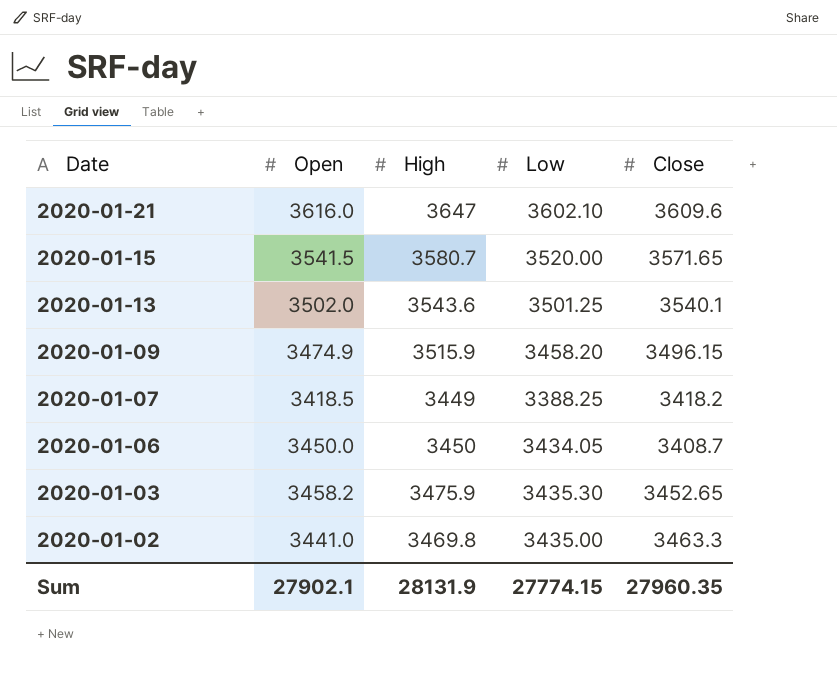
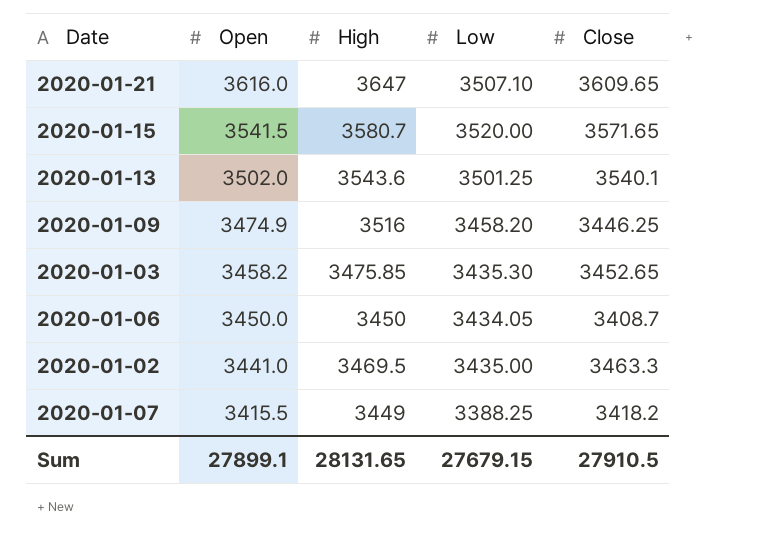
row order: Date descending -> Open descending
2020-01-21 | Low: 3602.10 -> 3507.10
2020-01-21 | Close: 3609.6 -> 3609.65
2020-01-09 | High: 3515.9 -> 3516
2020-01-09 | Close: 3496.15 -> 3446.25
2020-01-03 | High: 3475.9 -> 3475.85
2020-01-02 | High: 3469.8 -> 3469.5
2020-01-07 | Open: 3418.5 -> 3415.5
Sum | Open: 27902.1 -> 27899.1
Sum | High: 28131.9 -> 28131.65
Sum | Low: 27774.15 -> 27679.15
Sum | Close: 27960.35 -> 27910.5

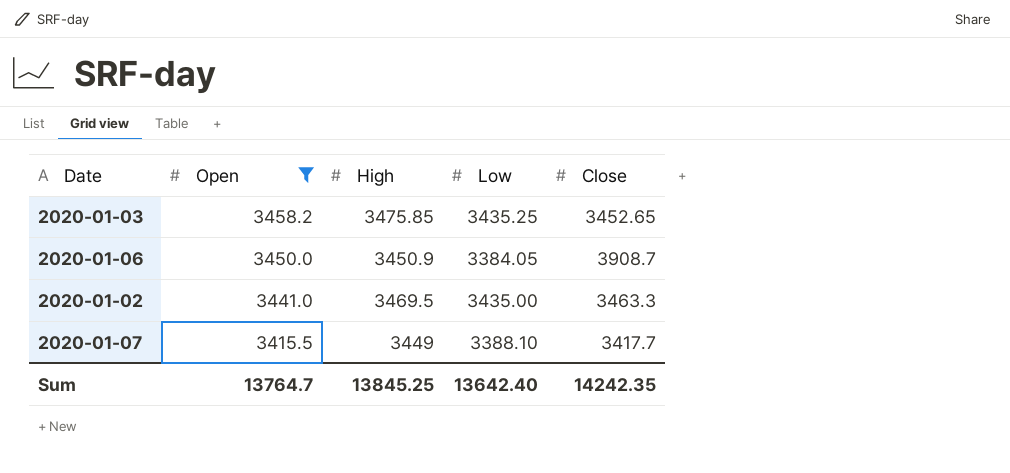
filter: none -> Open <= 3458.2
2020-01-03 | Low: 3435.30 -> 3435.25
2020-01-06 | High: 3450 -> 3450.9
2020-01-06 | Low: 3434.05 -> 3384.05
2020-01-06 | Close: 3408.7 -> 3908.7
2020-01-07 | Low: 3388.25 -> 3388.10
2020-01-07 | Close: 3418.2 -> 3417.7
Sum | Open: 27899.1 -> 13764.7
Sum | High: 28131.65 -> 13845.25
Sum | Low: 27679.15 -> 13642.40
Sum | Close: 27910.5 -> 14242.35

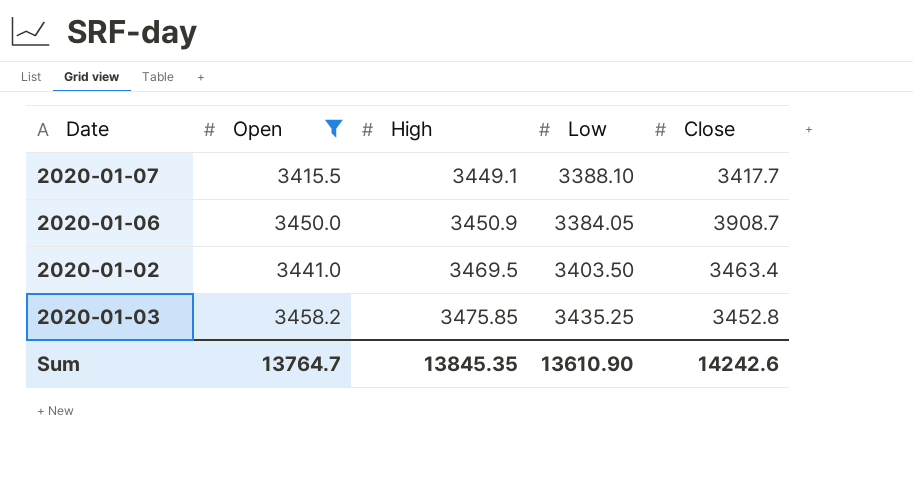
row order: Open descending -> High ascending
2020-01-07 | High: 3449 -> 3449.1
2020-01-02 | Low: 3435.00 -> 3403.50
2020-01-02 | Close: 3463.3 -> 3463.4
2020-01-03 | Close: 3452.65 -> 3452.8
Sum | High: 13845.25 -> 13845.35
Sum | Low: 13642.40 -> 13610.90
Sum | Close: 14242.35 -> 14242.6

